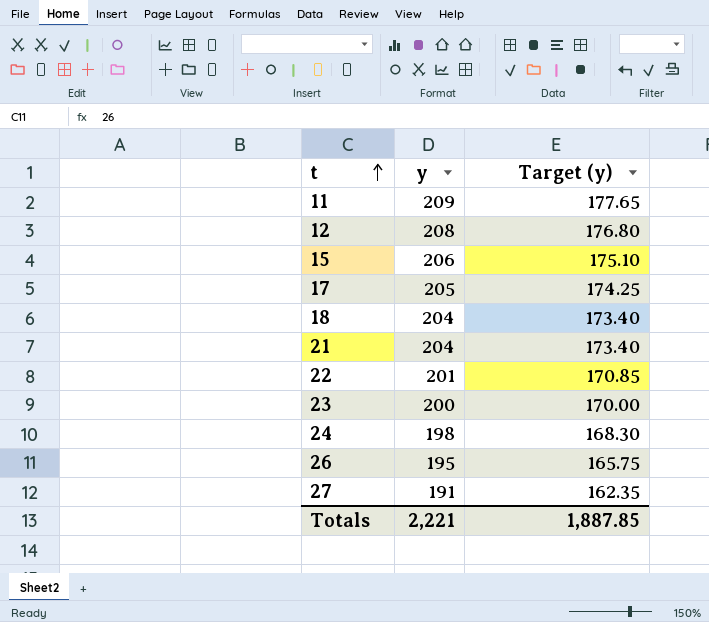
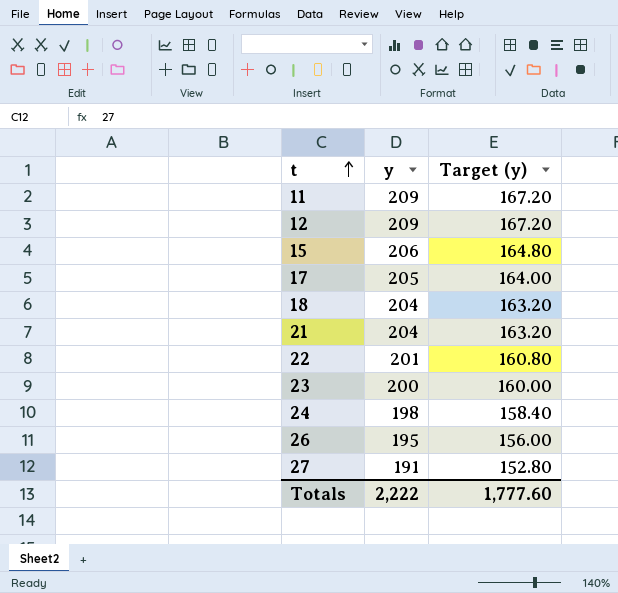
column Target (y) | formula: [y] * 0.85 -> [y] * 0.8
12 | y: 208 -> 209
Totals | y: 2,221 -> 2,222
Totals | Target (y): 1,887.85 -> 1,777.60

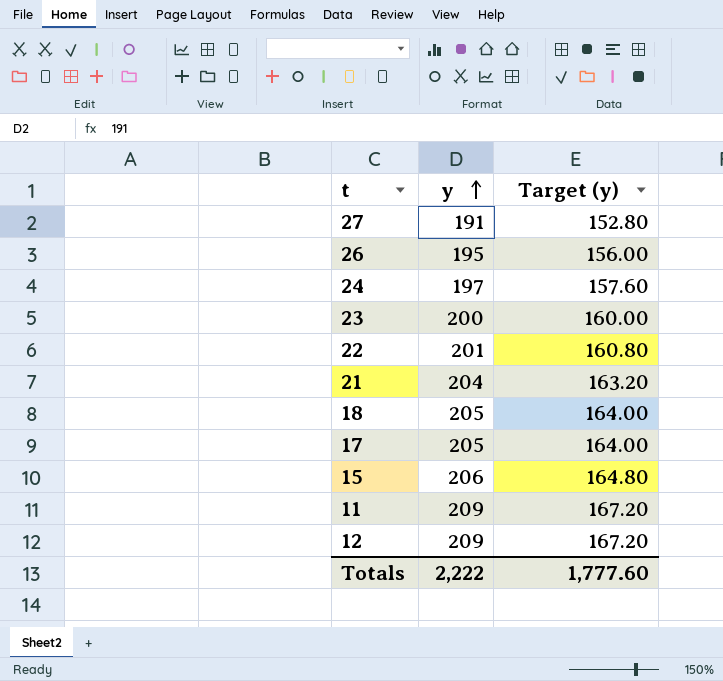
row order: t ascending -> y ascending
24 | y: 198 -> 197
24 | Target (y): 158.40 -> 157.60
18 | y: 204 -> 205
18 | Target (y): 163.20 -> 164.00

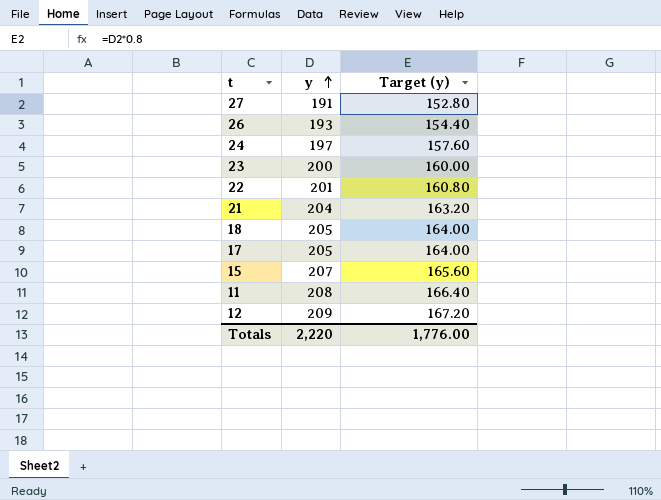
26 | y: 195 -> 193
26 | Target (y): 156.00 -> 154.40
15 | y: 206 -> 207
15 | Target (y): 164.80 -> 165.60
11 | y: 209 -> 208
11 | Target (y): 167.20 -> 166.40
Totals | y: 2,222 -> 2,220
Totals | Target (y): 1,777.60 -> 1,776.00

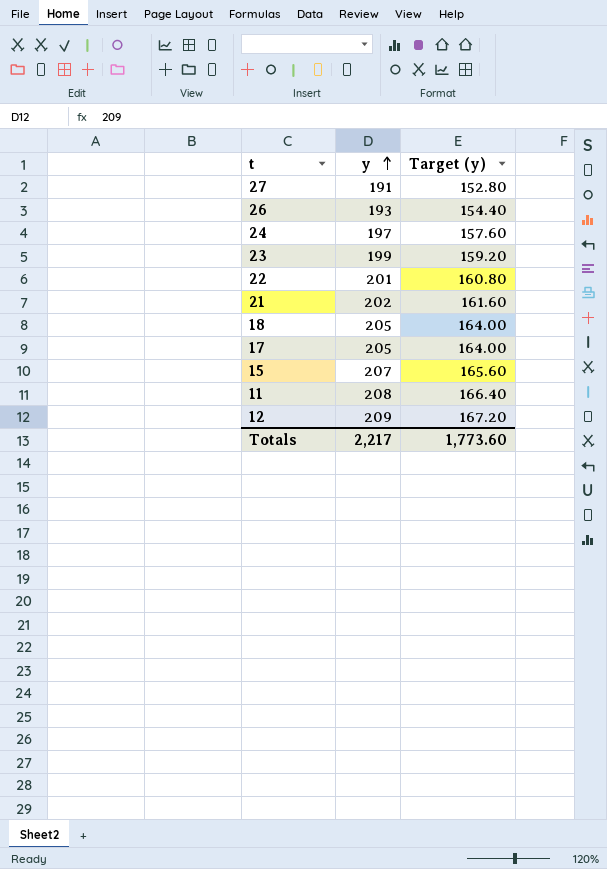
23 | y: 200 -> 199
23 | Target (y): 160.00 -> 159.20
21 | y: 204 -> 202
21 | Target (y): 163.20 -> 161.60
Totals | y: 2,220 -> 2,217
Totals | Target (y): 1,776.00 -> 1,773.60

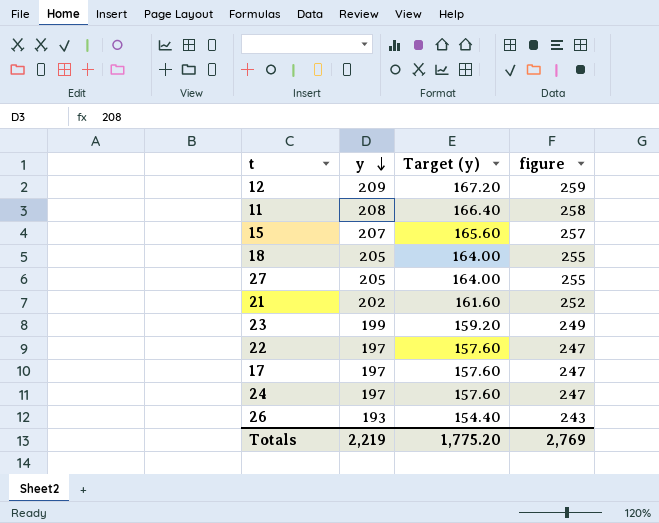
row order: y ascending -> y descending
column figure | formula: none -> [y] + 50
27 | y: 191 -> 205
27 | Target (y): 152.80 -> 164.00
22 | y: 201 -> 197
22 | Target (y): 160.80 -> 157.60
17 | y: 205 -> 197
17 | Target (y): 164.00 -> 157.60
Totals | y: 2,217 -> 2,219
Totals | Target (y): 1,773.60 -> 1,775.20

